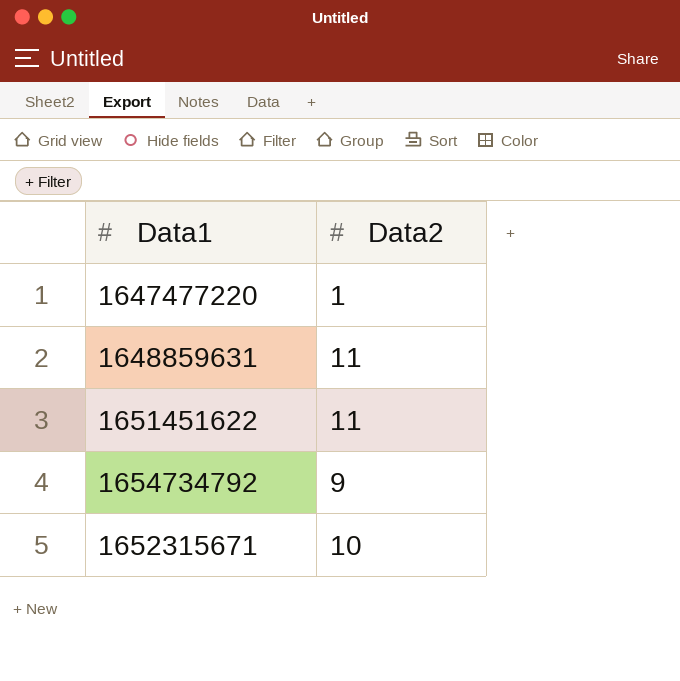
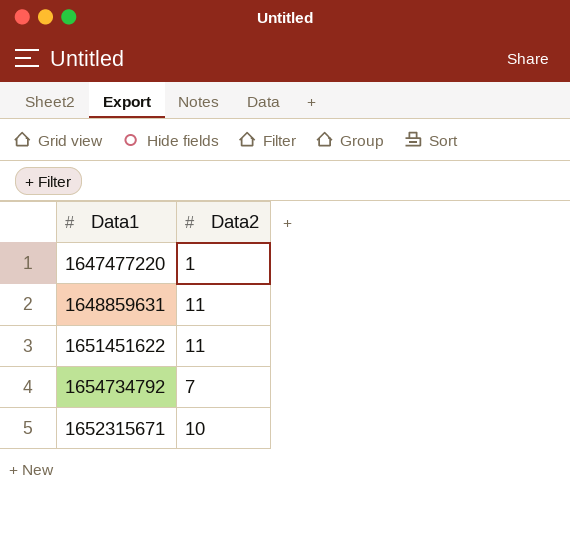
1654734792 | Data2: 9 -> 7

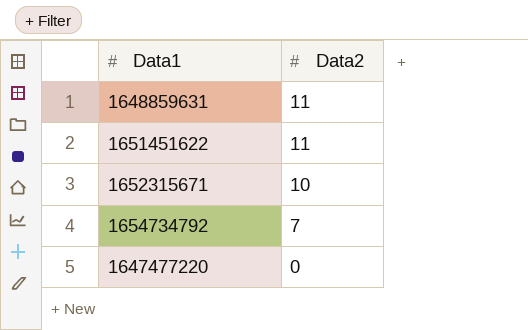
row order: none -> Data2 descending
1647477220 | Data2: 1 -> 0

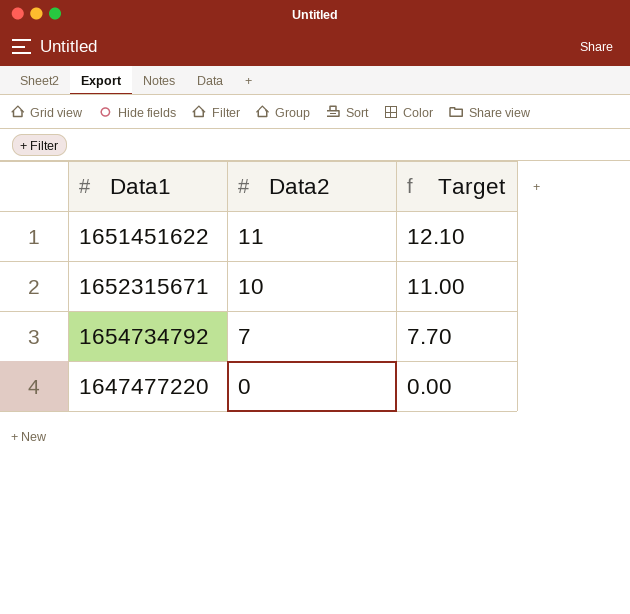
column Target | formula: none -> [Data2] * 1.1
row 1648859631: 11 -> none

